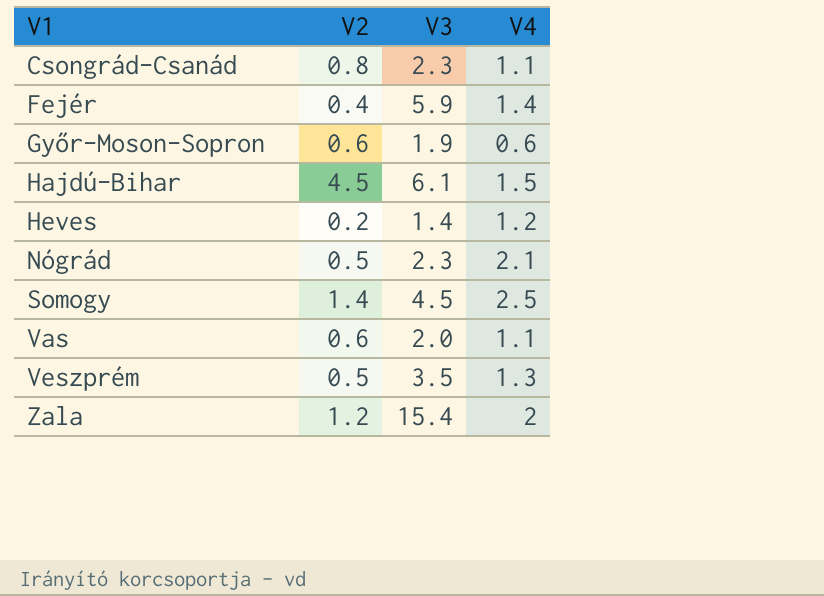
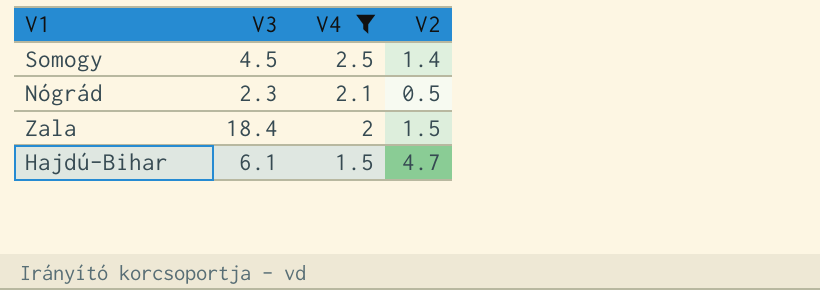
filter: none -> V4 >= 1.5
row order: V1 ascending -> V4 descending
column V2 | position: 2 -> 4
Zala | V3: 15.4 -> 18.4
Zala | V2: 1.2 -> 1.5
Hajdú-Bihar | V2: 4.5 -> 4.7

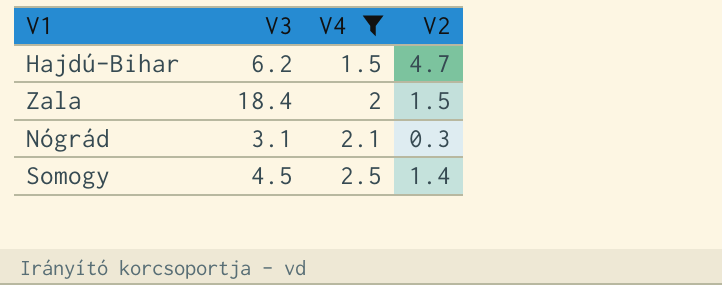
row order: V4 descending -> V4 ascending
Hajdú-Bihar | V3: 6.1 -> 6.2
Nógrád | V3: 2.3 -> 3.1
Nógrád | V2: 0.5 -> 0.3

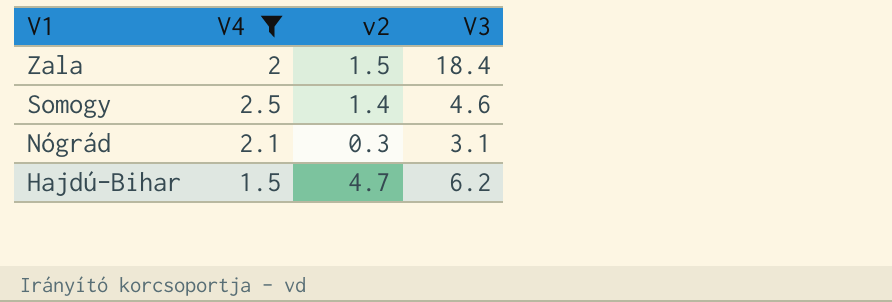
row order: V4 ascending -> V1 descending
column name: V2 -> v2
column V3 | position: 2 -> 4
Somogy | V3: 4.5 -> 4.6

